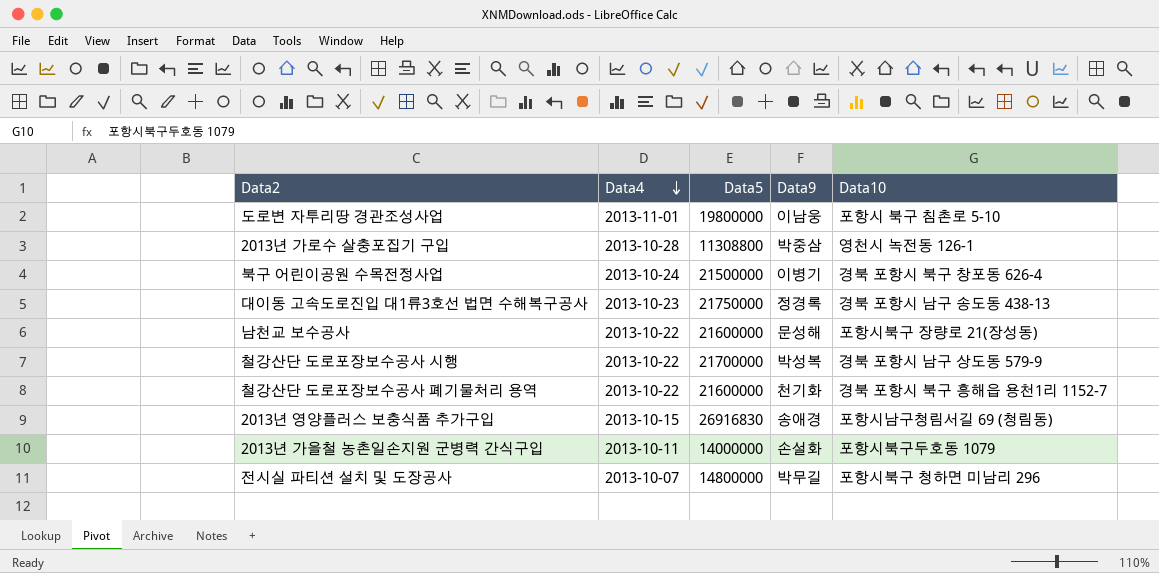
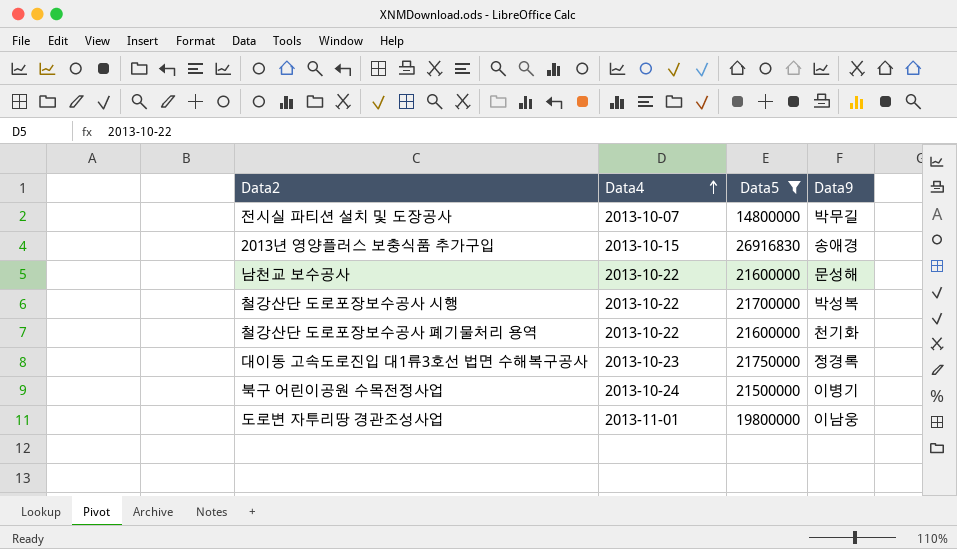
filter: none -> Data5 >= 14800000
row order: Data4 descending -> Data4 ascending
column Data10 | position: 5 -> none

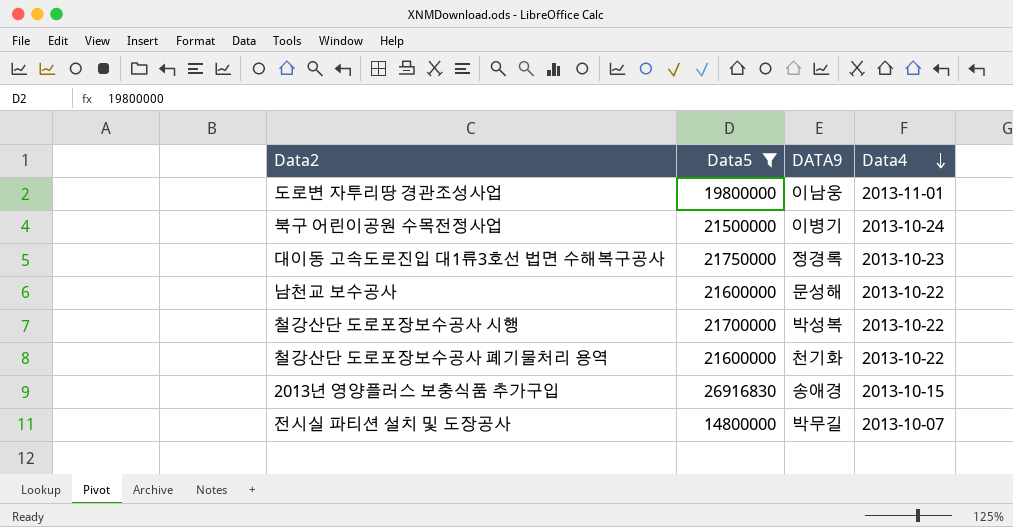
row order: Data4 ascending -> Data4 descending
column name: Data9 -> DATA9
column Data4 | position: 2 -> 4

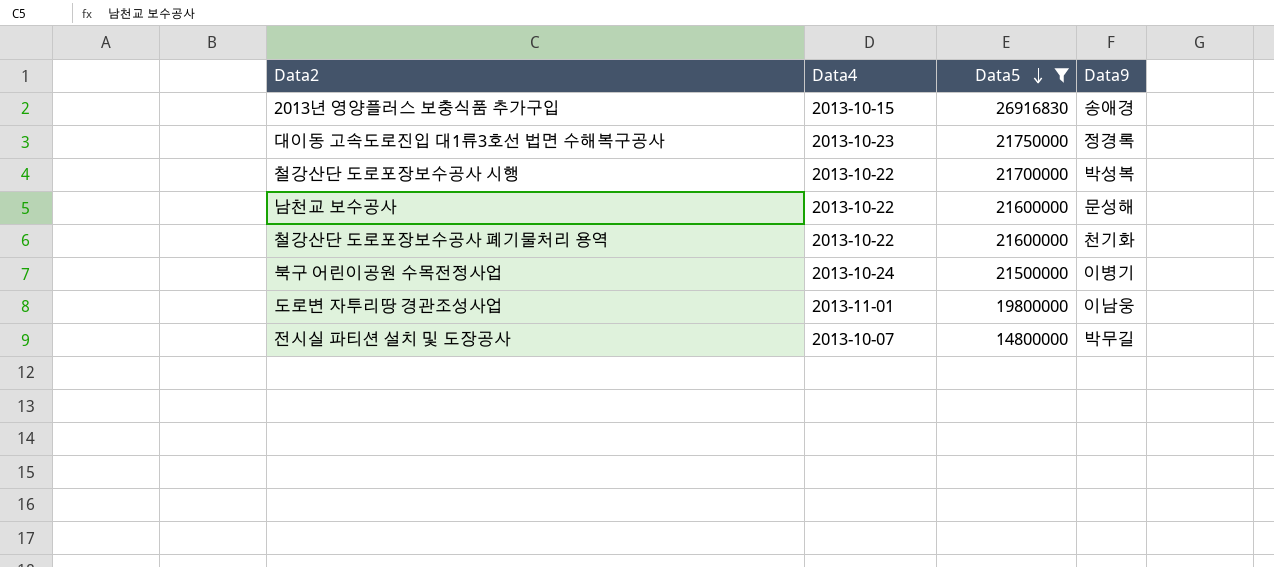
row order: Data4 descending -> Data5 descending
column Data4 | position: 4 -> 2
column name: DATA9 -> Data9

